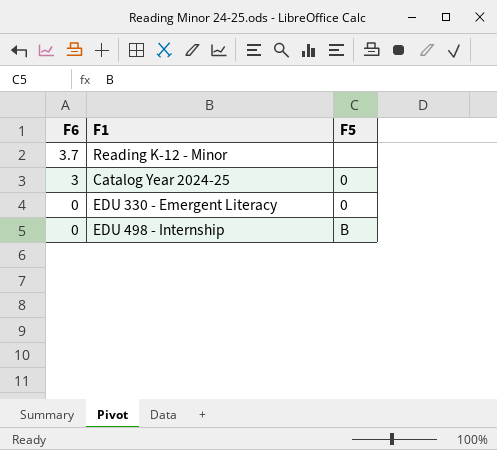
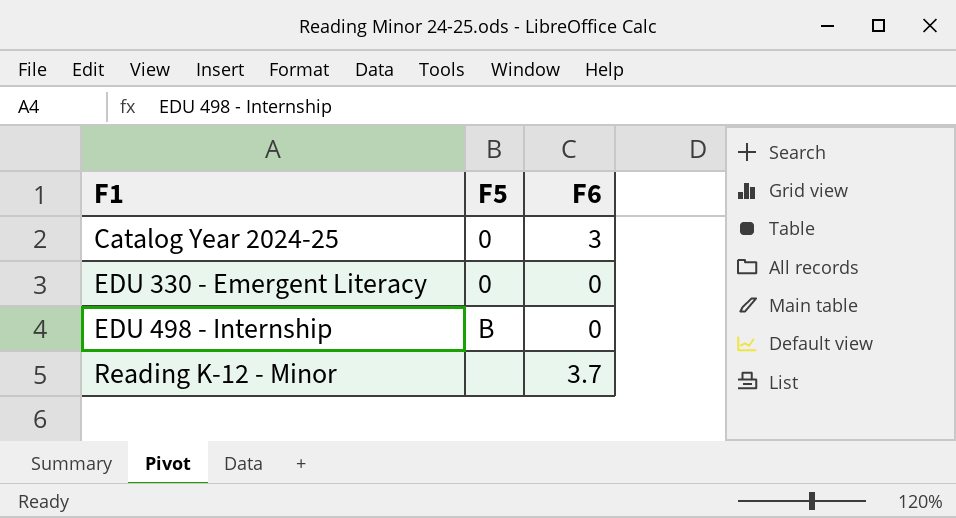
row order: F6 descending -> F1 ascending
column F6 | position: 1 -> 3

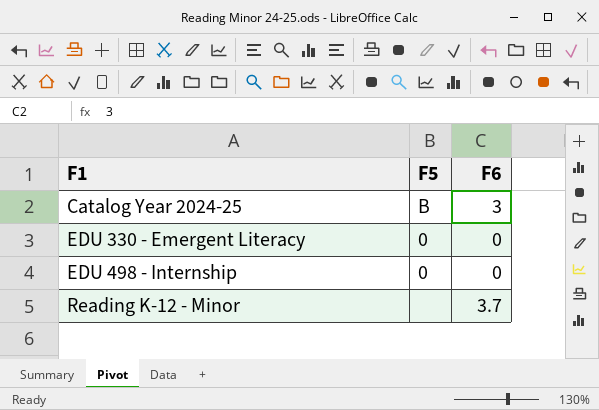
Catalog Year 2024-25 | F5: 0 -> B
EDU 498 - Internship | F5: B -> 0

